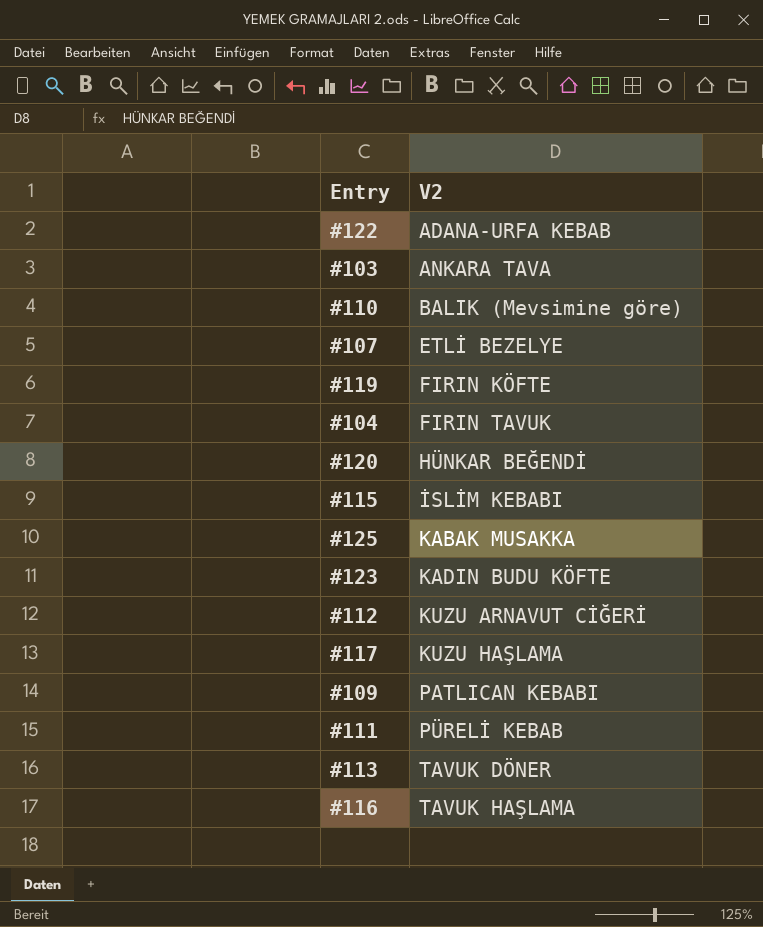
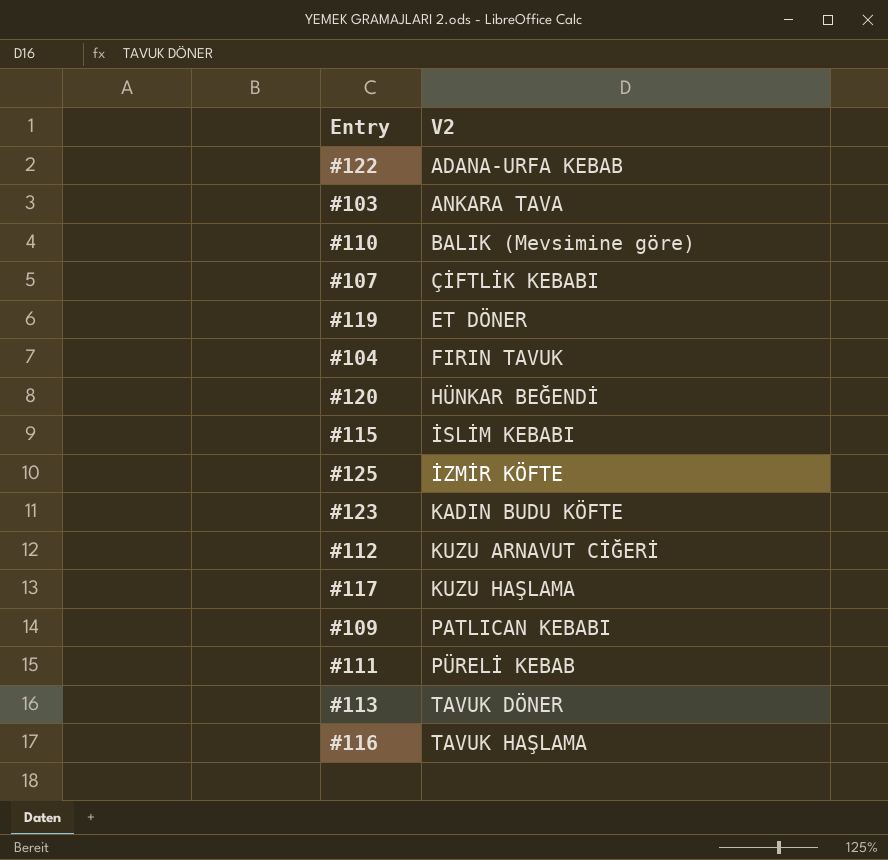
#107 | V2: ETLİ BEZELYE -> ÇİFTLİK KEBABI
#119 | V2: FIRIN KÖFTE -> ET DÖNER
#125 | V2: KABAK MUSAKKA -> İZMİR KÖFTE

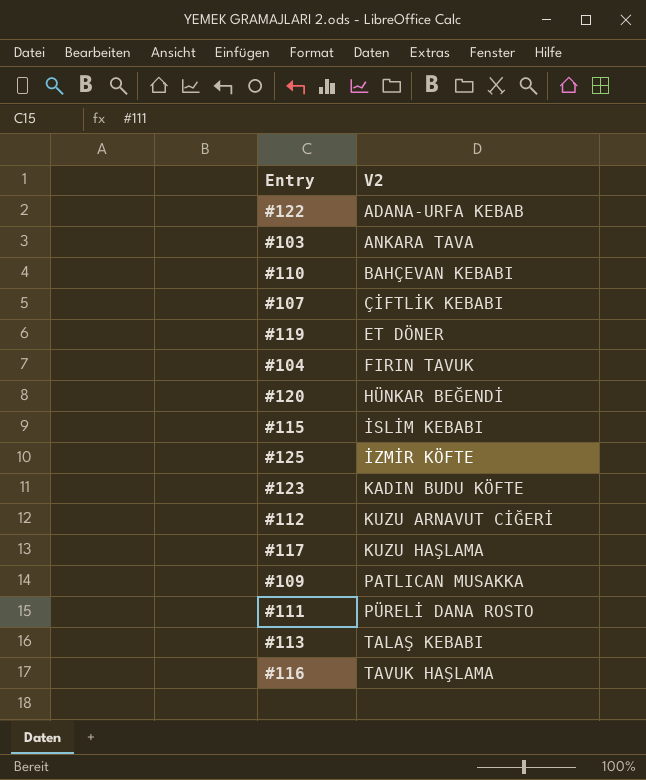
#110 | V2: BALIK (Mevsimine göre) -> BAHÇEVAN KEBABI
#109 | V2: PATLICAN KEBABI -> PATLICAN MUSAKKA
#111 | V2: PÜRELİ KEBAB -> PÜRELİ DANA ROSTO
#113 | V2: TAVUK DÖNER -> TALAŞ KEBABI

